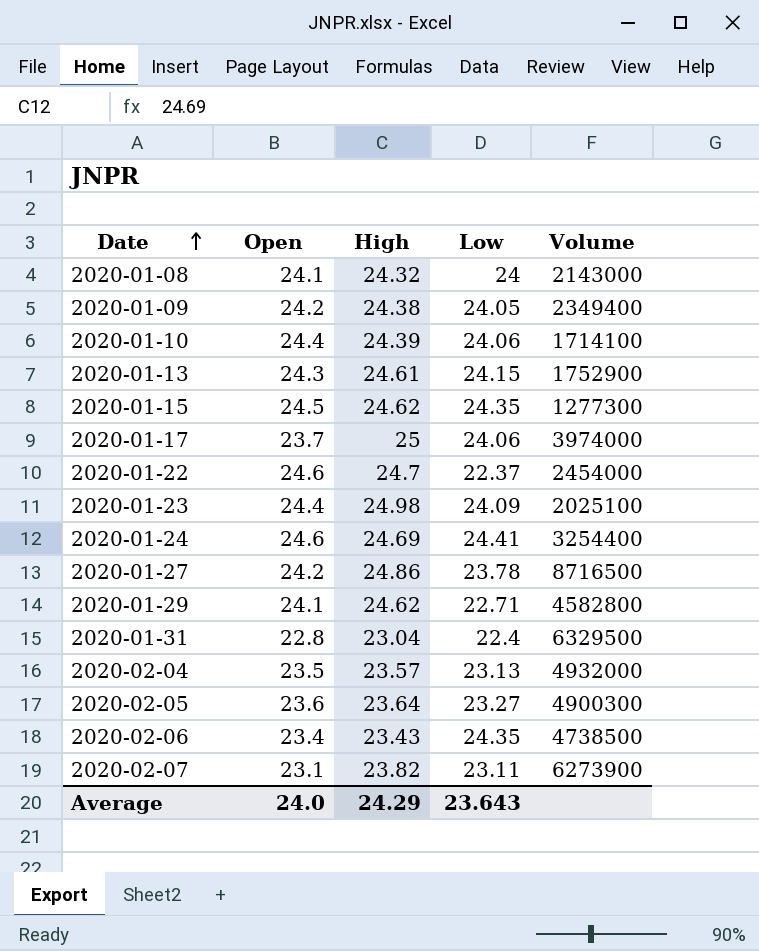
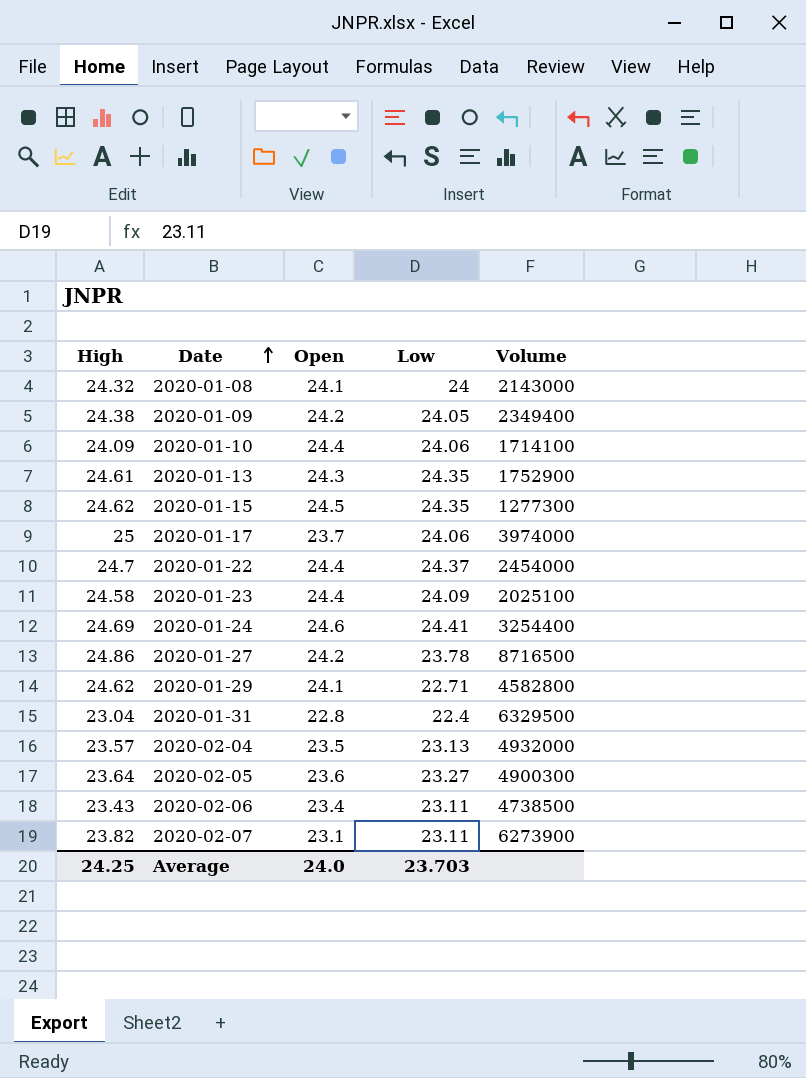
column High | position: 3 -> 1
2020-01-10 | High: 24.39 -> 24.09
2020-01-13 | Low: 24.15 -> 24.35
2020-01-22 | Open: 24.6 -> 24.4
2020-01-22 | Low: 22.37 -> 24.37
2020-01-23 | High: 24.98 -> 24.58
2020-02-06 | Low: 24.35 -> 23.11
Average | High: 24.29 -> 24.25
Average | Low: 23.643 -> 23.703

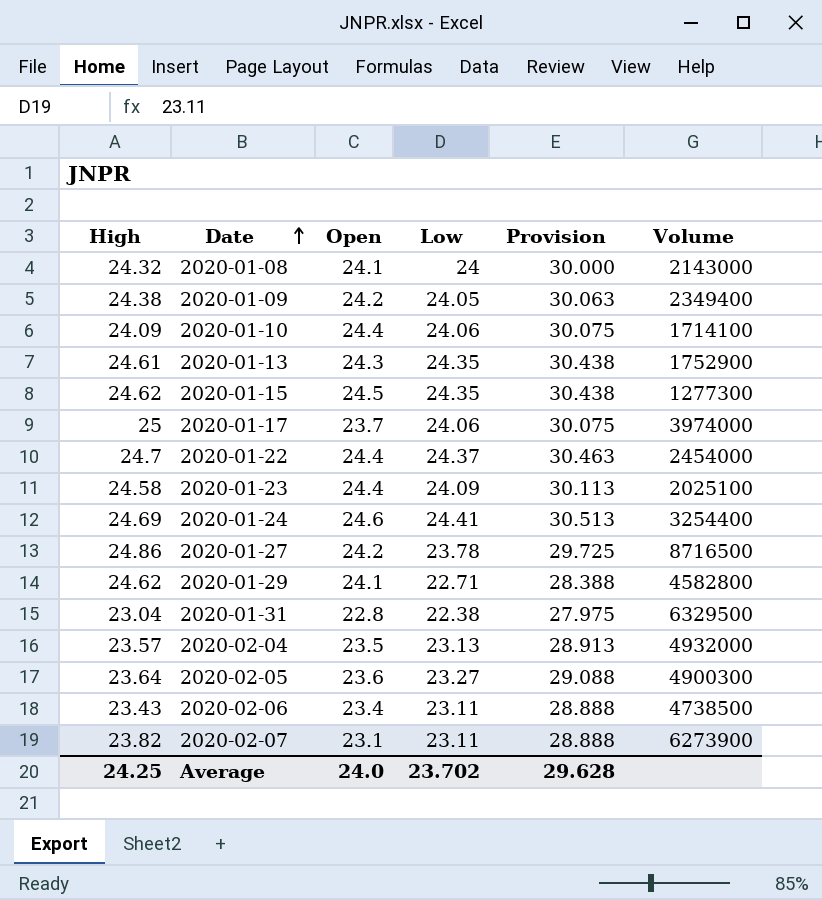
column Provision | formula: none -> [Low] * 1.25
2020-01-31 | Low: 22.4 -> 22.38
Average | Low: 23.703 -> 23.702

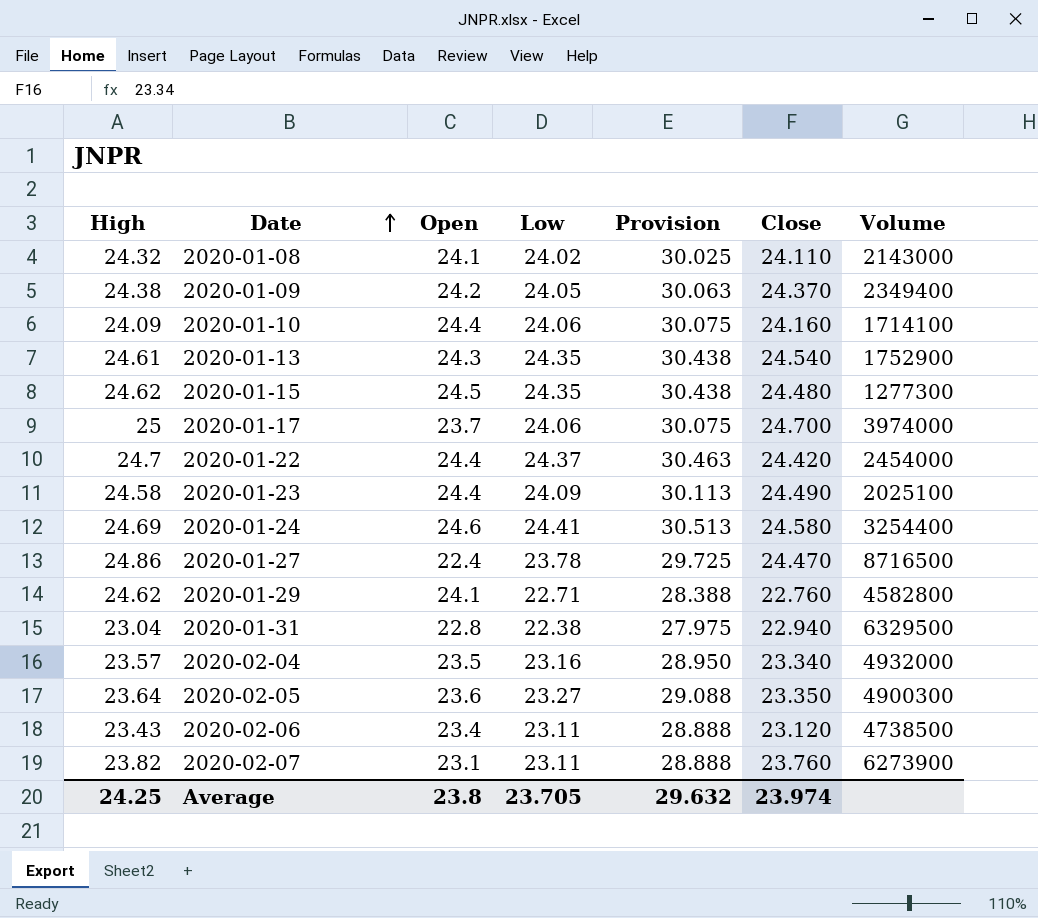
column Close | position: none -> 6
2020-01-08 | Low: 24 -> 24.02
2020-01-08 | Provision: 30.000 -> 30.025
2020-01-27 | Open: 24.2 -> 22.4
2020-02-04 | Low: 23.13 -> 23.16
2020-02-04 | Provision: 28.913 -> 28.950
Average | Open: 24.0 -> 23.8
Average | Low: 23.702 -> 23.705
Average | Provision: 29.628 -> 29.632

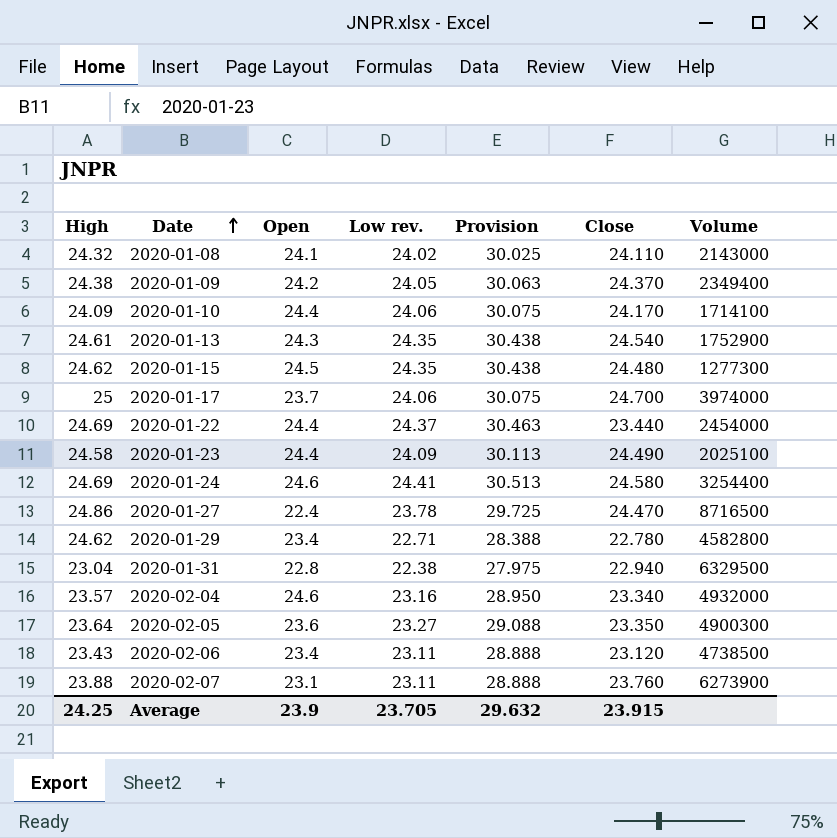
column name: Low -> Low rev.
2020-01-10 | Close: 24.160 -> 24.170
2020-01-22 | High: 24.7 -> 24.69
2020-01-22 | Close: 24.420 -> 23.440
2020-01-29 | Open: 24.1 -> 23.4
2020-01-29 | Close: 22.760 -> 22.780
2020-02-04 | Open: 23.5 -> 24.6
2020-02-07 | High: 23.82 -> 23.88
Average | Open: 23.8 -> 23.9
Average | Close: 23.974 -> 23.915

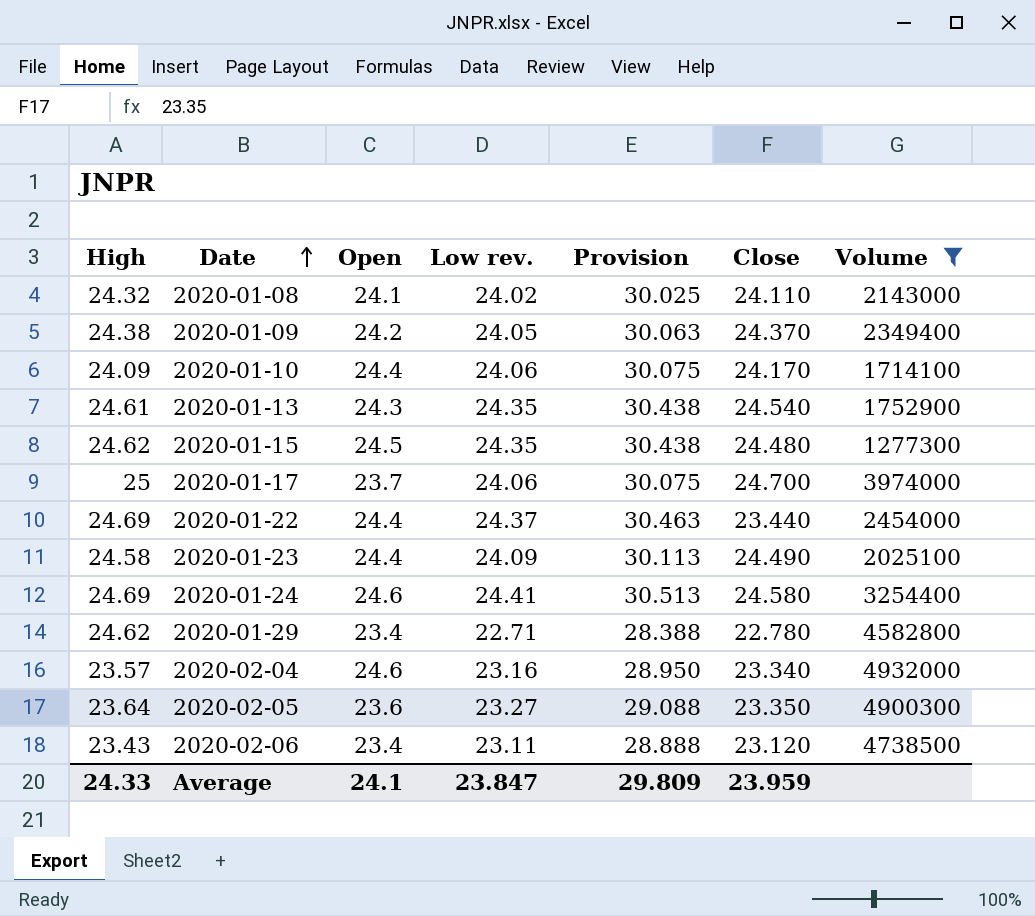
filter: none -> Volume <= 4932000
Average | High: 24.25 -> 24.33
Average | Open: 23.9 -> 24.1
Average | Low rev.: 23.705 -> 23.847
Average | Provision: 29.632 -> 29.809
Average | Close: 23.915 -> 23.959

